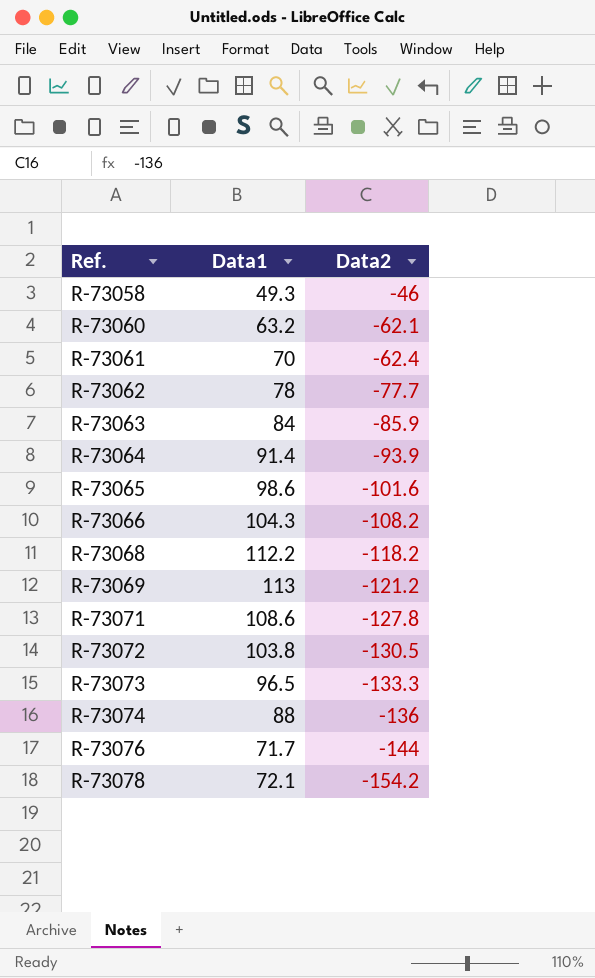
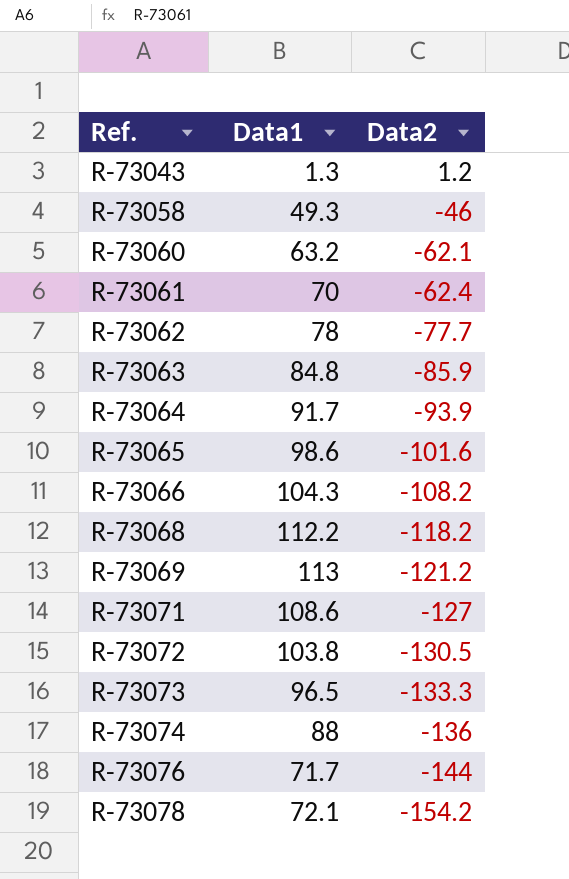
row R-73043: none -> 1.3 | 1.2
R-73063 | Data1: 84 -> 84.8
R-73064 | Data1: 91.4 -> 91.7
R-73071 | Data2: -127.8 -> -127

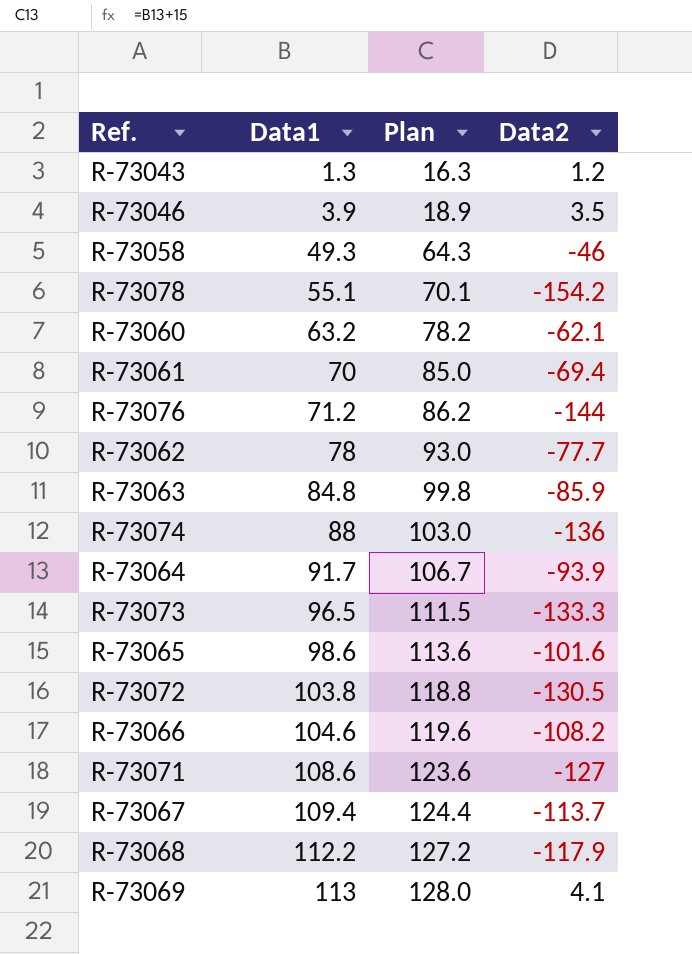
row order: Ref. ascending -> Data1 ascending
column Plan | formula: none -> [Data1] + 15
row R-73046: none -> 3.9 | 18.9 | 3.5
R-73078 | Data1: 72.1 -> 55.1
R-73061 | Data2: -62.4 -> -69.4
R-73076 | Data1: 71.7 -> 71.2
R-73066 | Data1: 104.3 -> 104.6
row R-73067: none -> 109.4 | 124.4 | -113.7
R-73068 | Data2: -118.2 -> -117.9
R-73069 | Data2: -121.2 -> 4.1

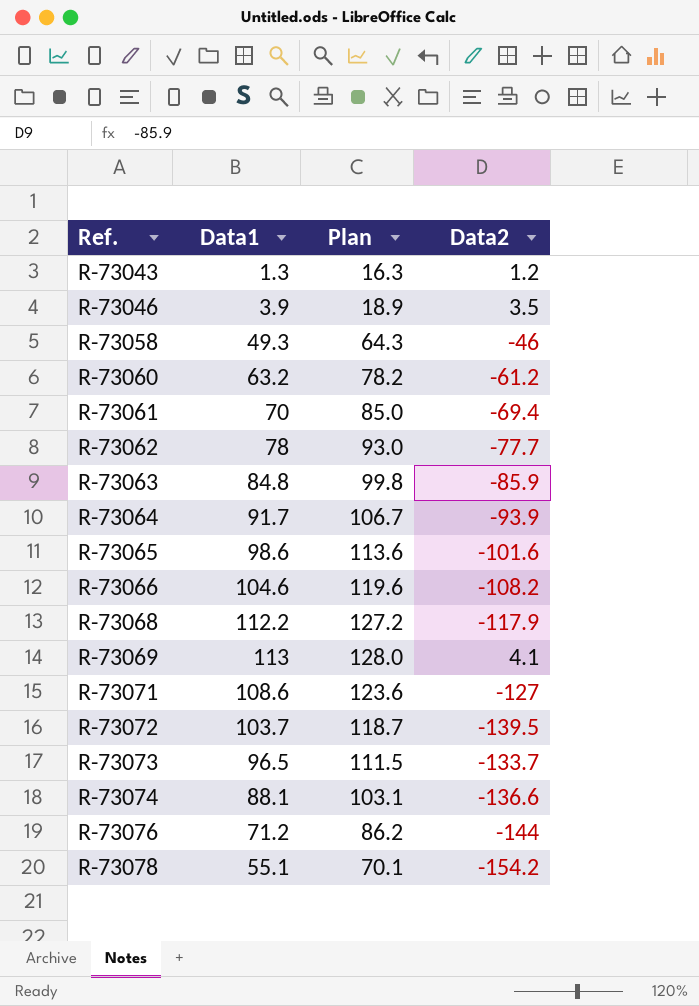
row order: Data1 ascending -> Ref. ascending
row R-73067: 109.4 | 124.4 | -113.7 -> none
R-73060 | Data2: -62.1 -> -61.2
R-73072 | Data1: 103.8 -> 103.7
R-73072 | Plan: 118.8 -> 118.7
R-73072 | Data2: -130.5 -> -139.5
R-73073 | Data2: -133.3 -> -133.7
R-73074 | Data1: 88 -> 88.1
R-73074 | Plan: 103.0 -> 103.1
R-73074 | Data2: -136 -> -136.6

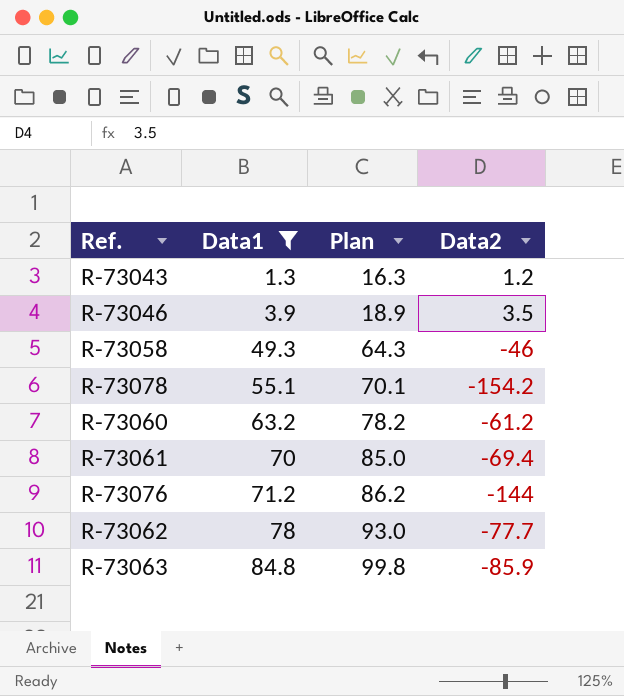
filter: none -> Data1 <= 84.8
row order: Ref. ascending -> Data1 ascending

